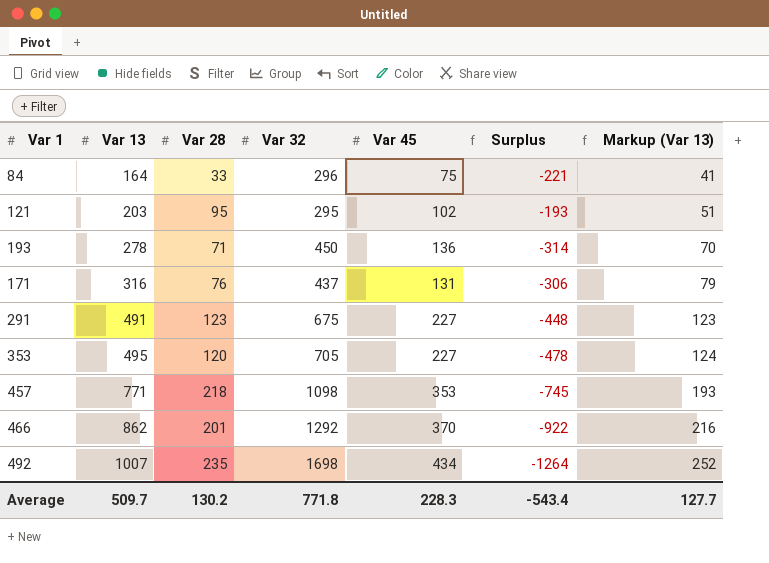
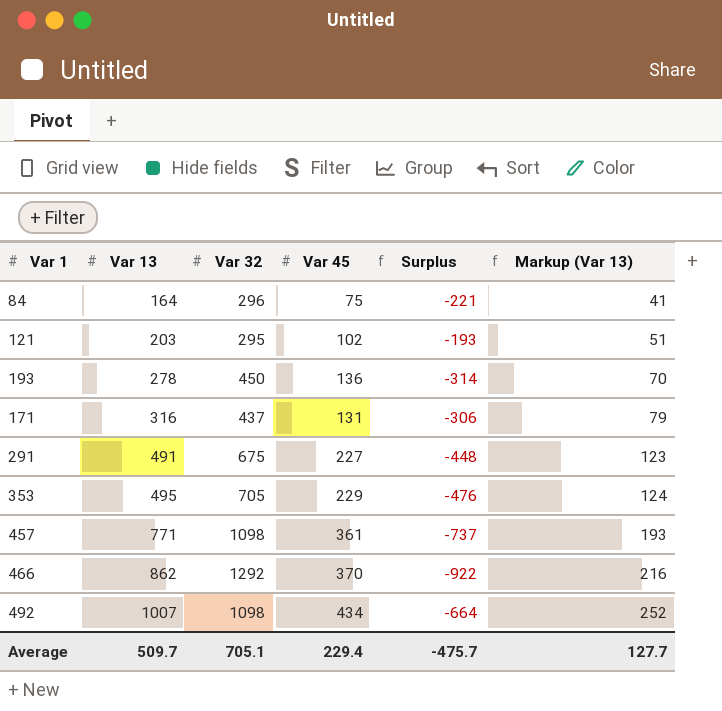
column Var 28 | position: 3 -> none
353 | Var 45: 227 -> 229
353 | Surplus: -478 -> -476
457 | Var 45: 353 -> 361
457 | Surplus: -745 -> -737
492 | Var 32: 1698 -> 1098
492 | Surplus: -1264 -> -664
Average | Var 32: 771.8 -> 705.1
Average | Var 45: 228.3 -> 229.4
Average | Surplus: -543.4 -> -475.7

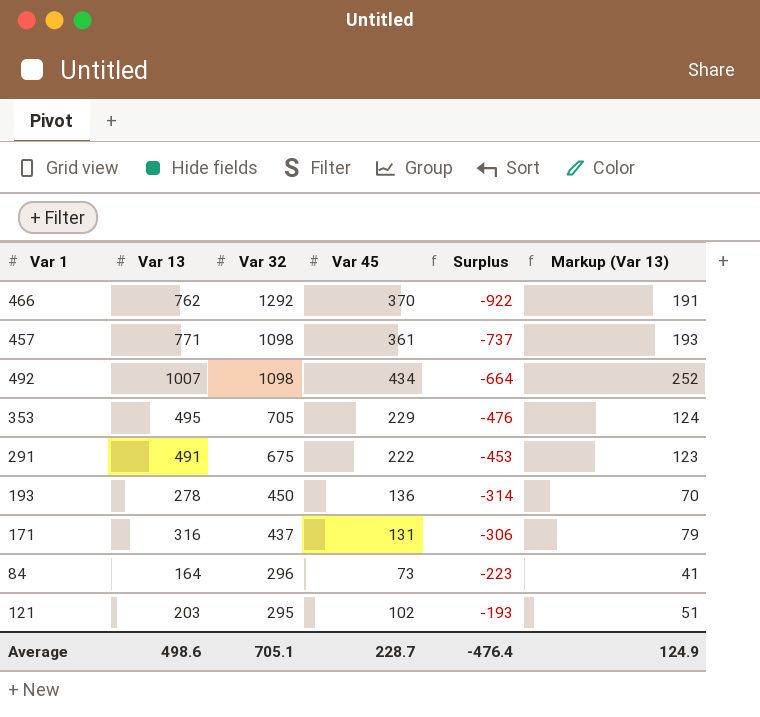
row order: Var 13 ascending -> Var 32 descending
466 | Var 13: 862 -> 762
466 | Markup (Var 13): 216 -> 191
291 | Var 45: 227 -> 222
291 | Surplus: -448 -> -453
84 | Var 45: 75 -> 73
84 | Surplus: -221 -> -223
Average | Var 13: 509.7 -> 498.6
Average | Var 45: 229.4 -> 228.7
Average | Surplus: -475.7 -> -476.4
Average | Markup (Var 13): 127.7 -> 124.9

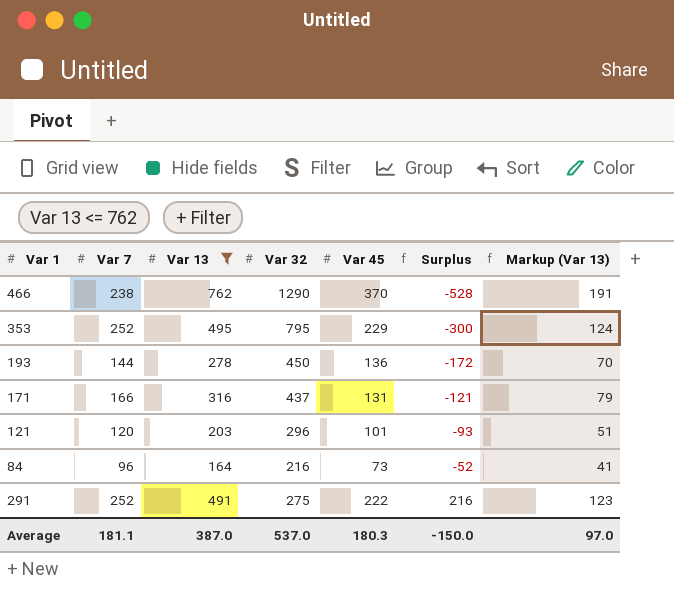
filter: none -> Var 13 <= 762
row order: Var 32 descending -> Surplus ascending
column Var 7 | position: none -> 2
column Surplus | formula: [Var 45] - [Var 32] -> [Var 13] - [Var 32]
466 | Var 32: 1292 -> 1290
353 | Var 32: 705 -> 795
121 | Var 32: 295 -> 296
121 | Var 45: 102 -> 101
84 | Var 32: 296 -> 216
291 | Var 32: 675 -> 275
Average | Var 13: 498.6 -> 387.0
Average | Var 32: 705.1 -> 537.0
Average | Var 45: 228.7 -> 180.3
Average | Surplus: -476.4 -> -150.0
Average | Markup (Var 13): 124.9 -> 97.0

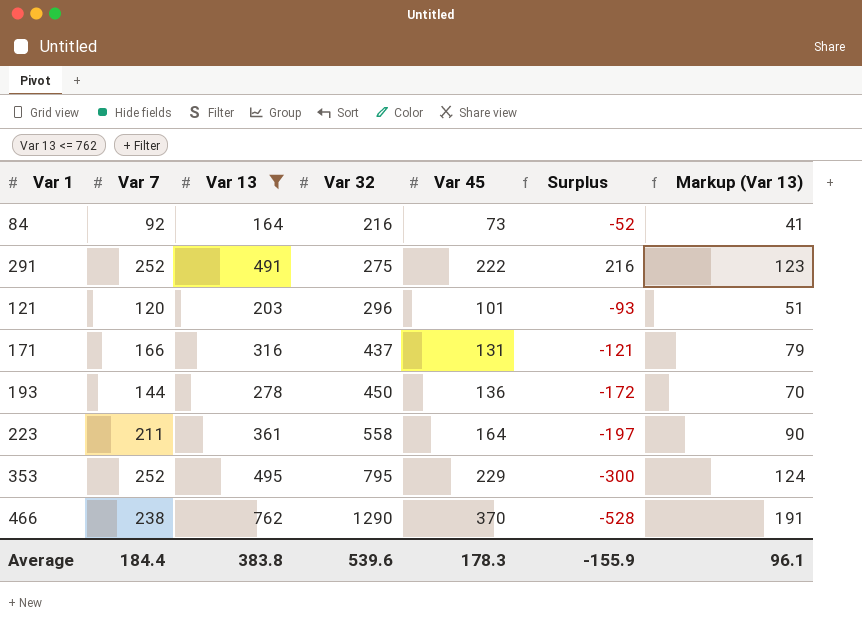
row order: Surplus ascending -> Var 32 ascending
84 | Var 7: 96 -> 92
row 223: none -> 211 | 361 | 558 | 164 | -197 | 90
Average | Var 7: 181.1 -> 184.4
Average | Var 13: 387.0 -> 383.8
Average | Var 32: 537.0 -> 539.6
Average | Var 45: 180.3 -> 178.3
Average | Surplus: -150.0 -> -155.9
Average | Markup (Var 13): 97.0 -> 96.1

